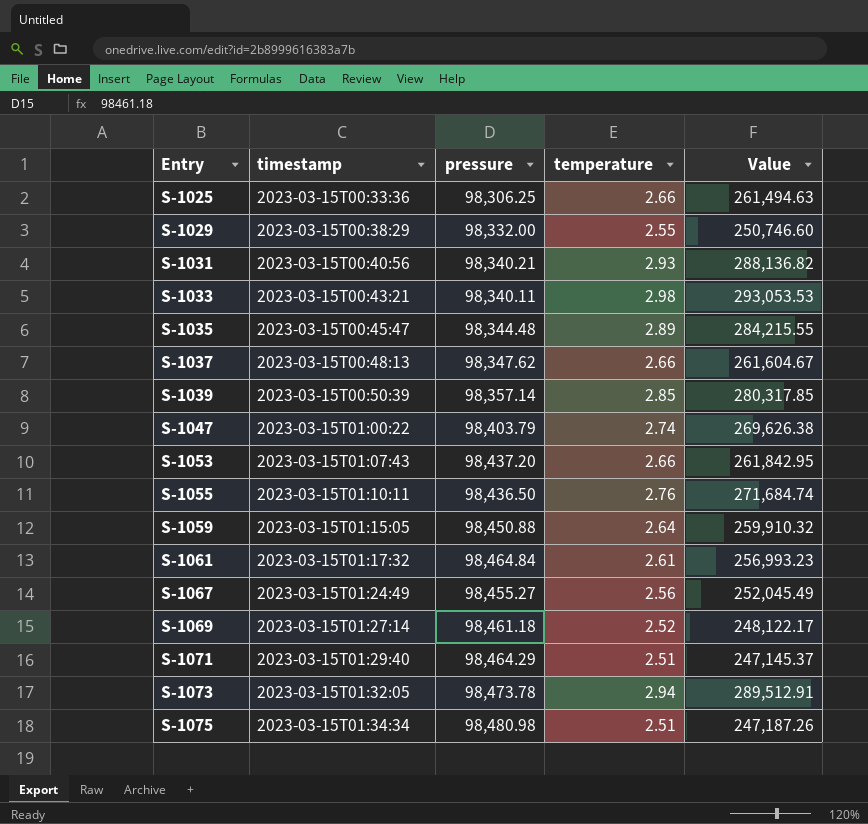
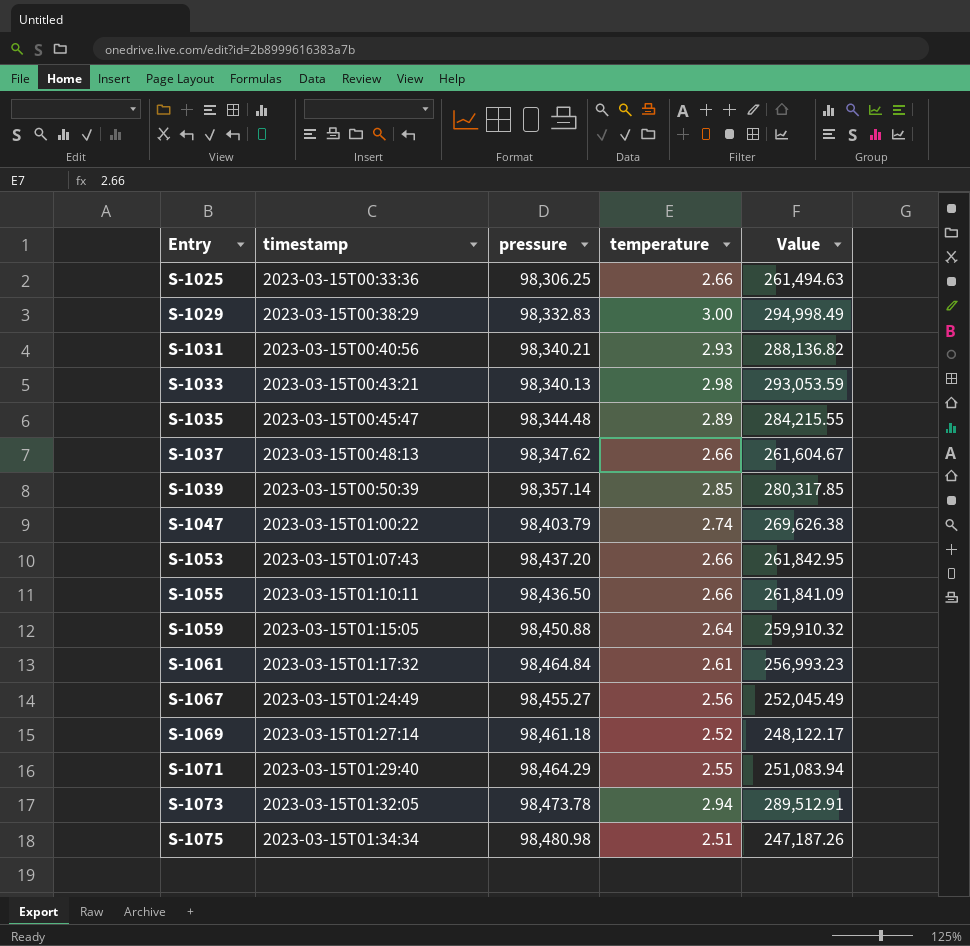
S-1029 | pressure: 98,332.00 -> 98,332.83
S-1029 | temperature: 2.55 -> 3.00
S-1029 | Value: 250,746.60 -> 294,998.49
S-1033 | pressure: 98,340.11 -> 98,340.13
S-1033 | Value: 293,053.53 -> 293,053.59
S-1055 | temperature: 2.76 -> 2.66
S-1055 | Value: 271,684.74 -> 261,841.09
S-1071 | temperature: 2.51 -> 2.55
S-1071 | Value: 247,145.37 -> 251,083.94

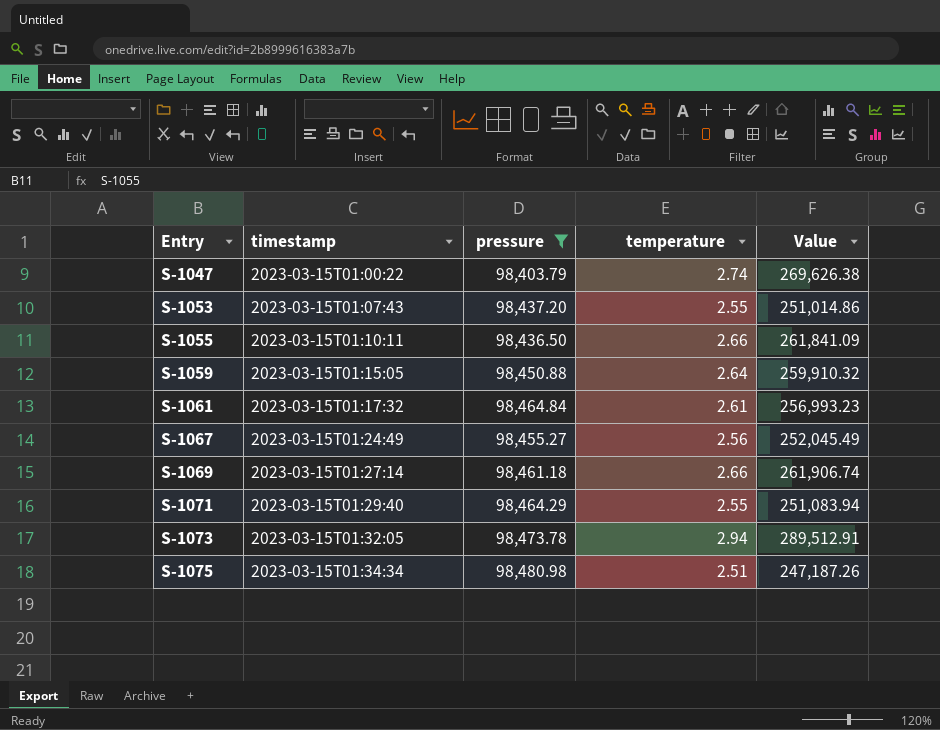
filter: none -> pressure >= 98,403.79
S-1053 | temperature: 2.66 -> 2.55
S-1053 | Value: 261,842.95 -> 251,014.86
S-1069 | temperature: 2.52 -> 2.66
S-1069 | Value: 248,122.17 -> 261,906.74

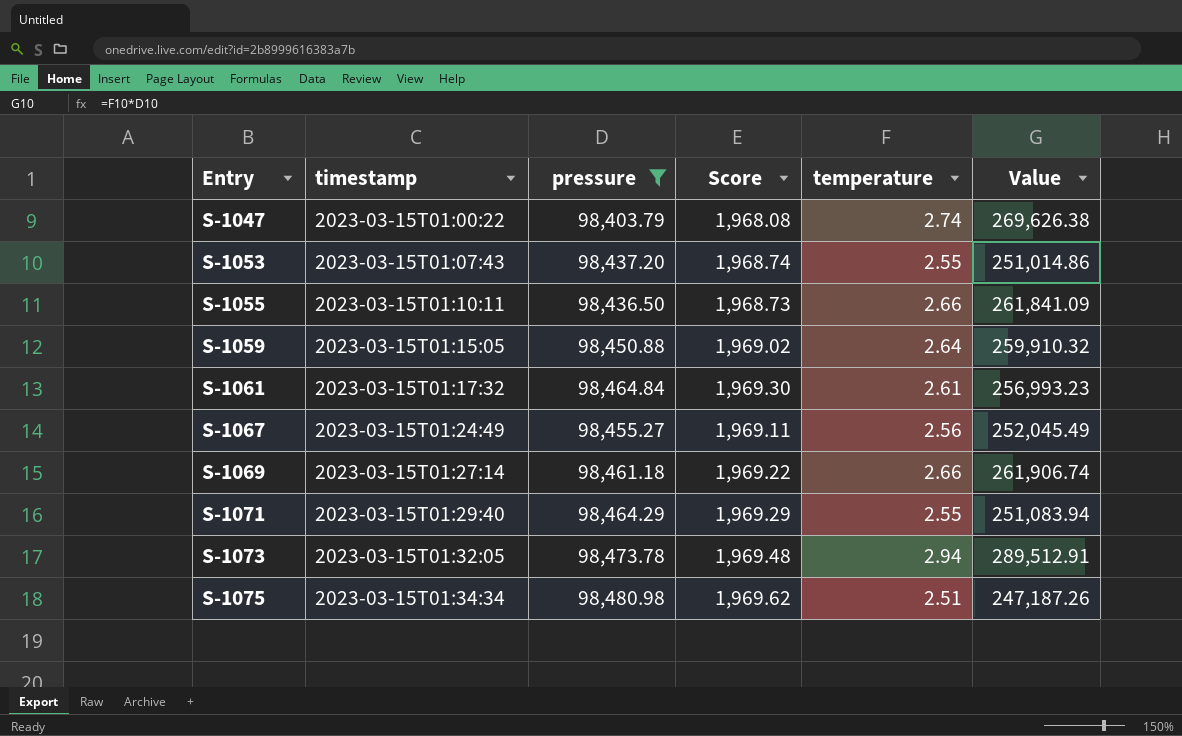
column Score | formula: none -> [pressure] * 0.02

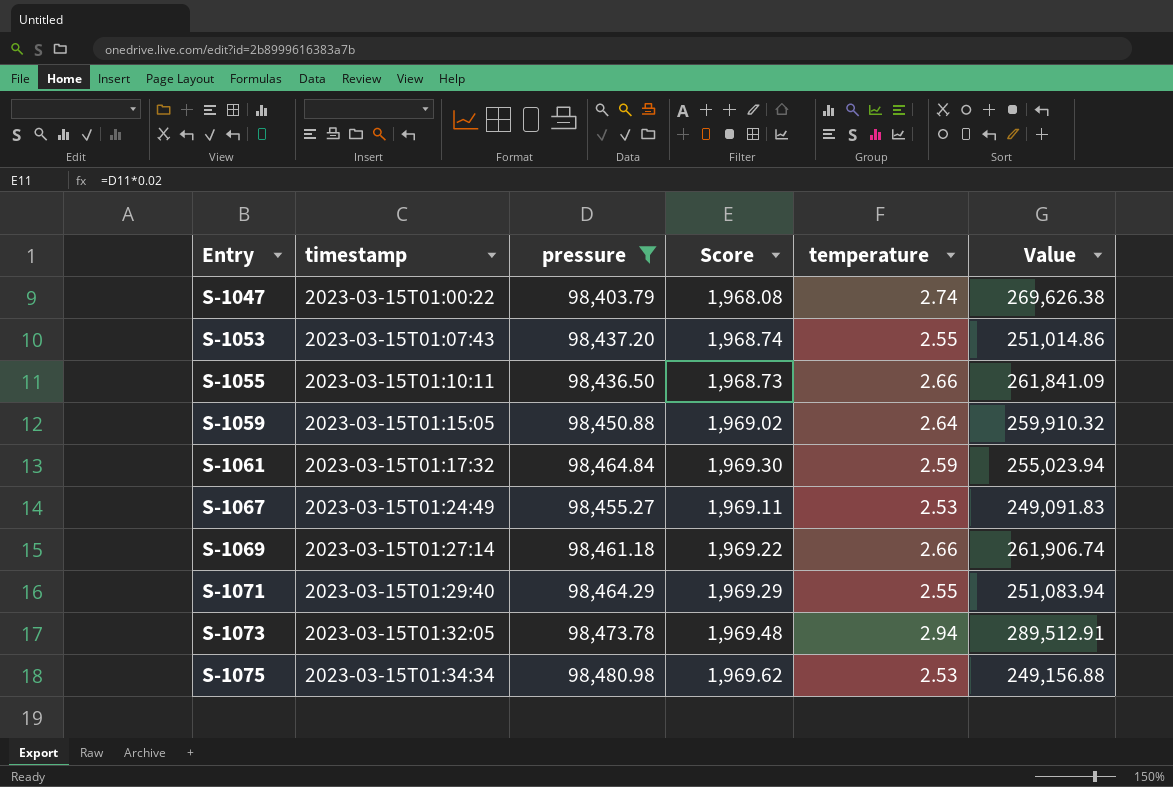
S-1061 | temperature: 2.61 -> 2.59
S-1061 | Value: 256,993.23 -> 255,023.94
S-1067 | temperature: 2.56 -> 2.53
S-1067 | Value: 252,045.49 -> 249,091.83
S-1075 | temperature: 2.51 -> 2.53
S-1075 | Value: 247,187.26 -> 249,156.88

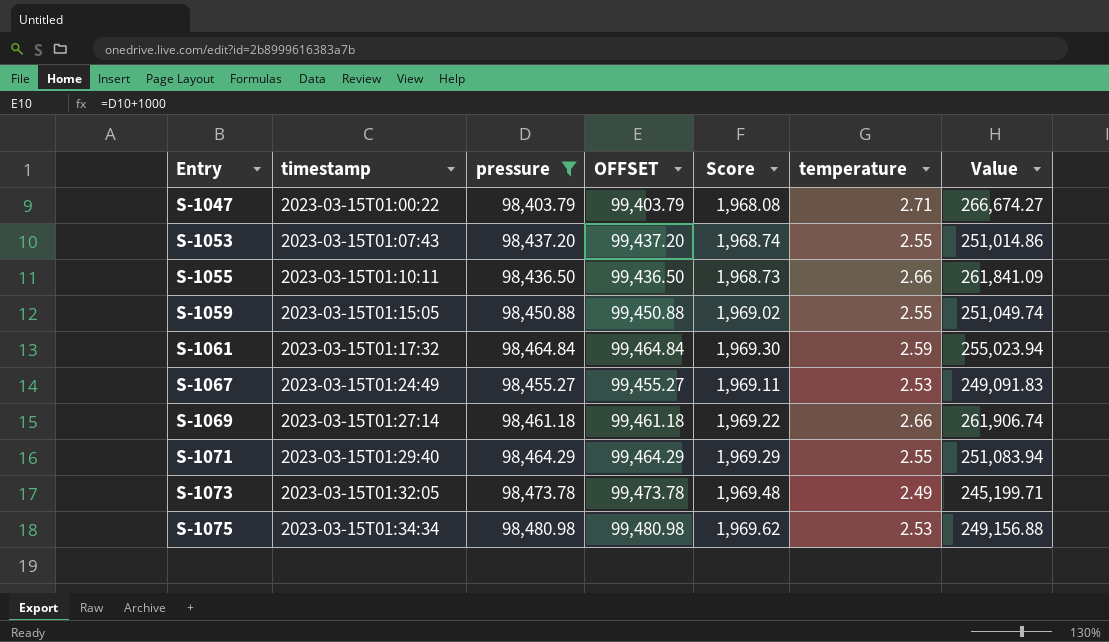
column OFFSET | formula: none -> [pressure] + 1000
S-1047 | temperature: 2.74 -> 2.71
S-1047 | Value: 269,626.38 -> 266,674.27
S-1059 | temperature: 2.64 -> 2.55
S-1059 | Value: 259,910.32 -> 251,049.74
S-1073 | temperature: 2.94 -> 2.49
S-1073 | Value: 289,512.91 -> 245,199.71

